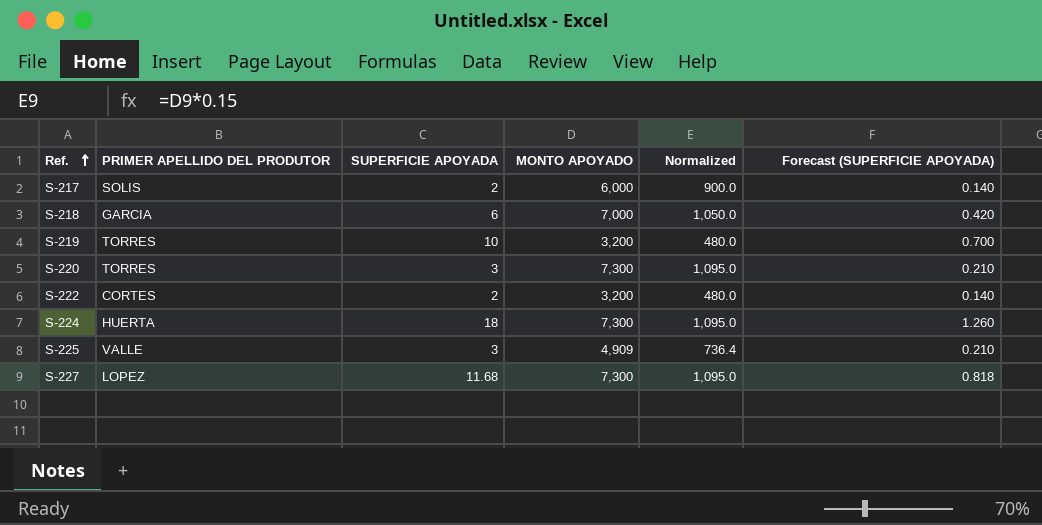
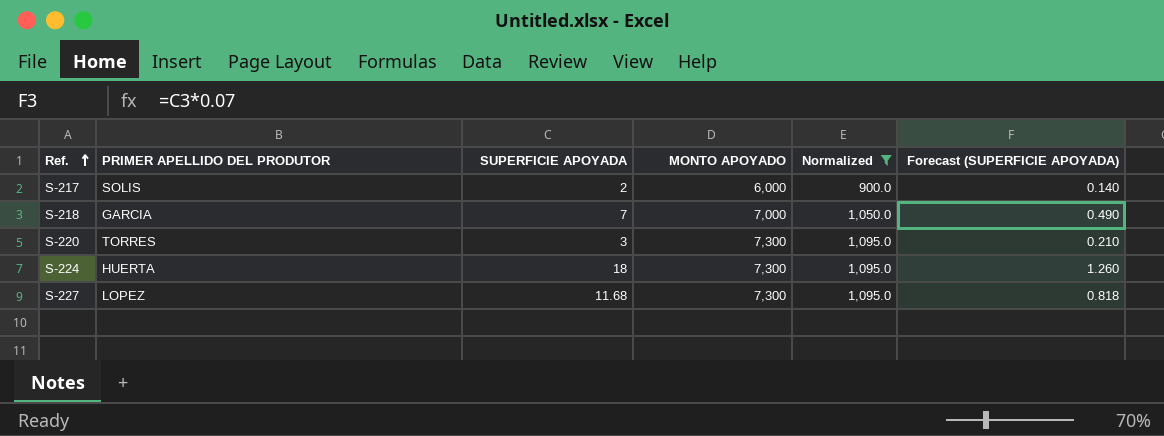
filter: none -> Normalized >= 900.0
S-218 | SUPERFICIE APOYADA: 6 -> 7
S-218 | Forecast (SUPERFICIE APOYADA): 0.420 -> 0.490

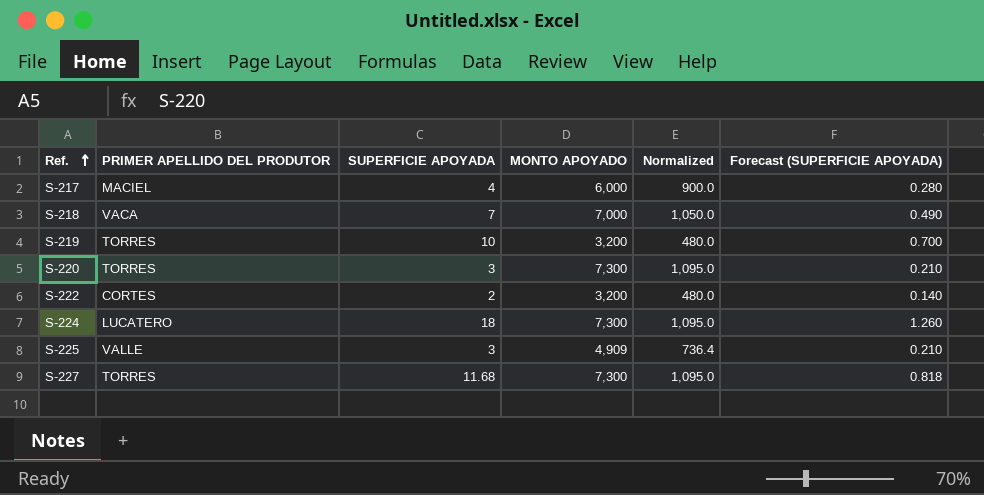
filter: Normalized >= 900.0 -> none
S-217 | PRIMER APELLIDO DEL PRODUTOR: SOLIS -> MACIEL
S-217 | SUPERFICIE APOYADA: 2 -> 4
S-217 | Forecast (SUPERFICIE APOYADA): 0.140 -> 0.280
S-218 | PRIMER APELLIDO DEL PRODUTOR: GARCIA -> VACA
S-224 | PRIMER APELLIDO DEL PRODUTOR: HUERTA -> LUCATERO
S-227 | PRIMER APELLIDO DEL PRODUTOR: LOPEZ -> TORRES

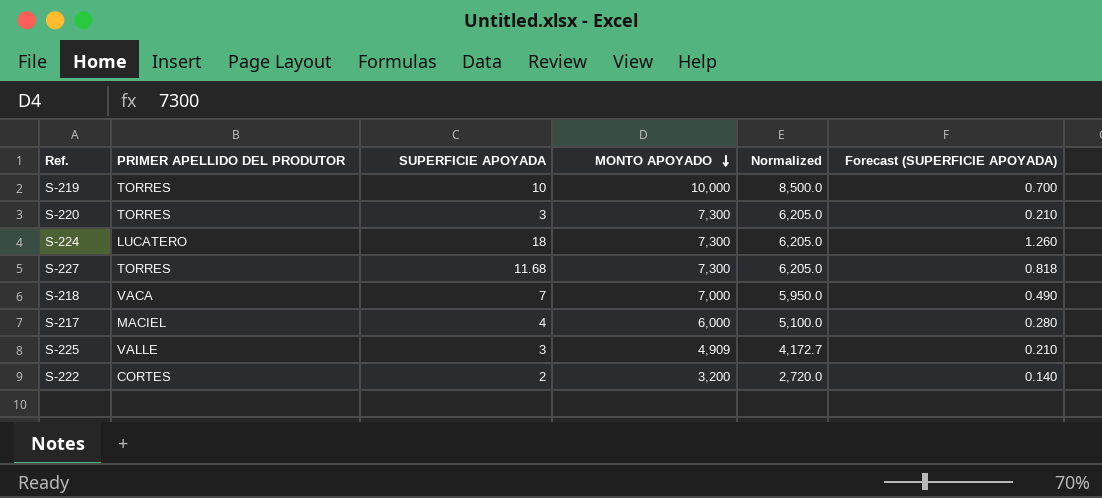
row order: Ref. ascending -> MONTO APOYADO descending
column Normalized | formula: [MONTO APOYADO] * 0.15 -> [MONTO APOYADO] * 0.85
S-219 | MONTO APOYADO: 3,200 -> 10,000

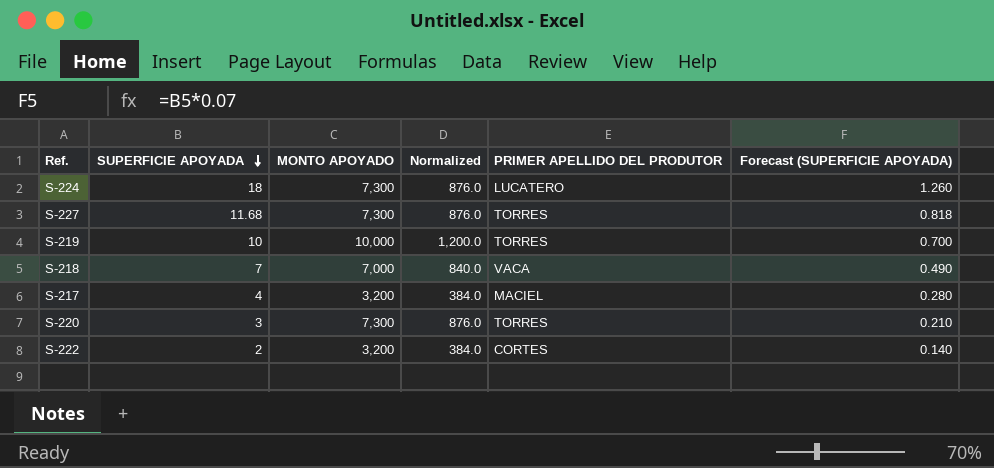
row order: MONTO APOYADO descending -> SUPERFICIE APOYADA descending
column Normalized | formula: [MONTO APOYADO] * 0.85 -> [MONTO APOYADO] * 0.12
column PRIMER APELLIDO DEL PRODUTOR | position: 2 -> 5
row S-225: VALLE | 3 | 4,909 | 4,172.7 | 0.210 -> none
S-217 | MONTO APOYADO: 6,000 -> 3,200

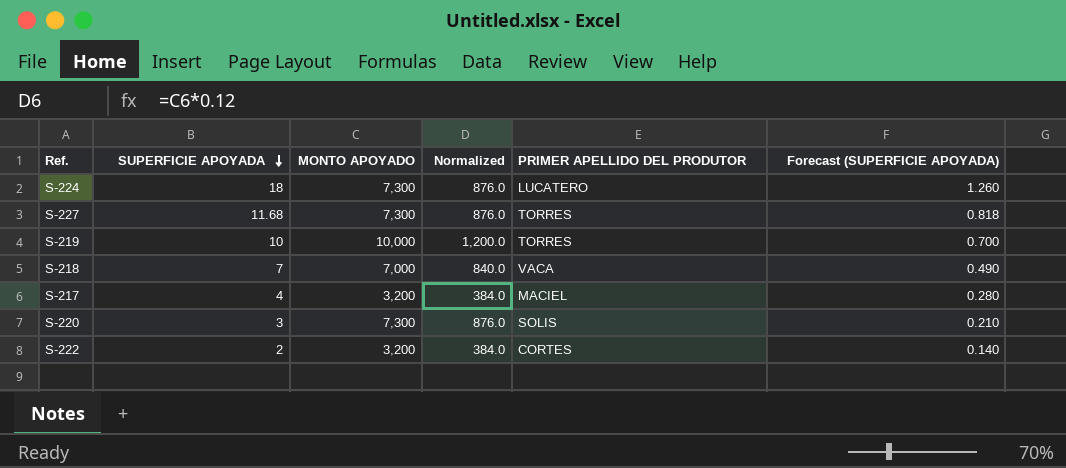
S-220 | PRIMER APELLIDO DEL PRODUTOR: TORRES -> SOLIS

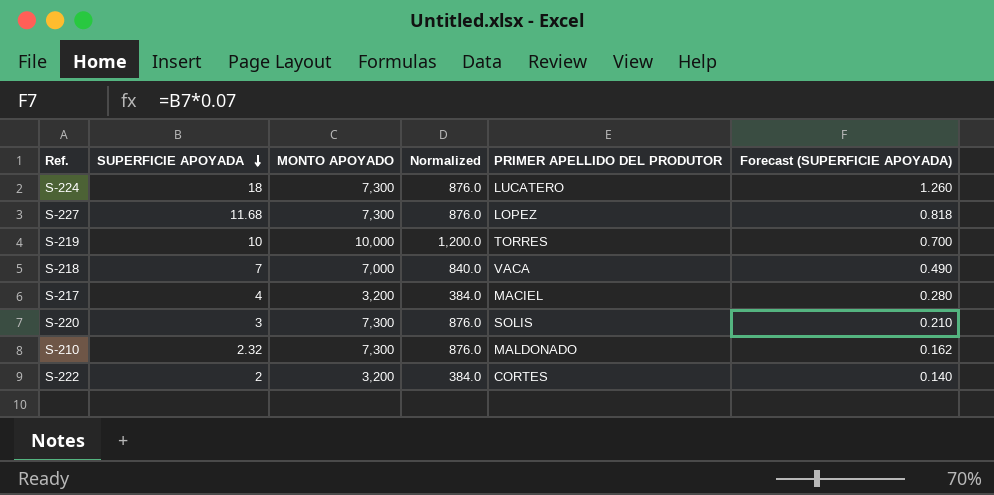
S-227 | PRIMER APELLIDO DEL PRODUTOR: TORRES -> LOPEZ
row S-210: none -> 2.32 | 7,300 | 876.0 | MALDONADO | 0.162

